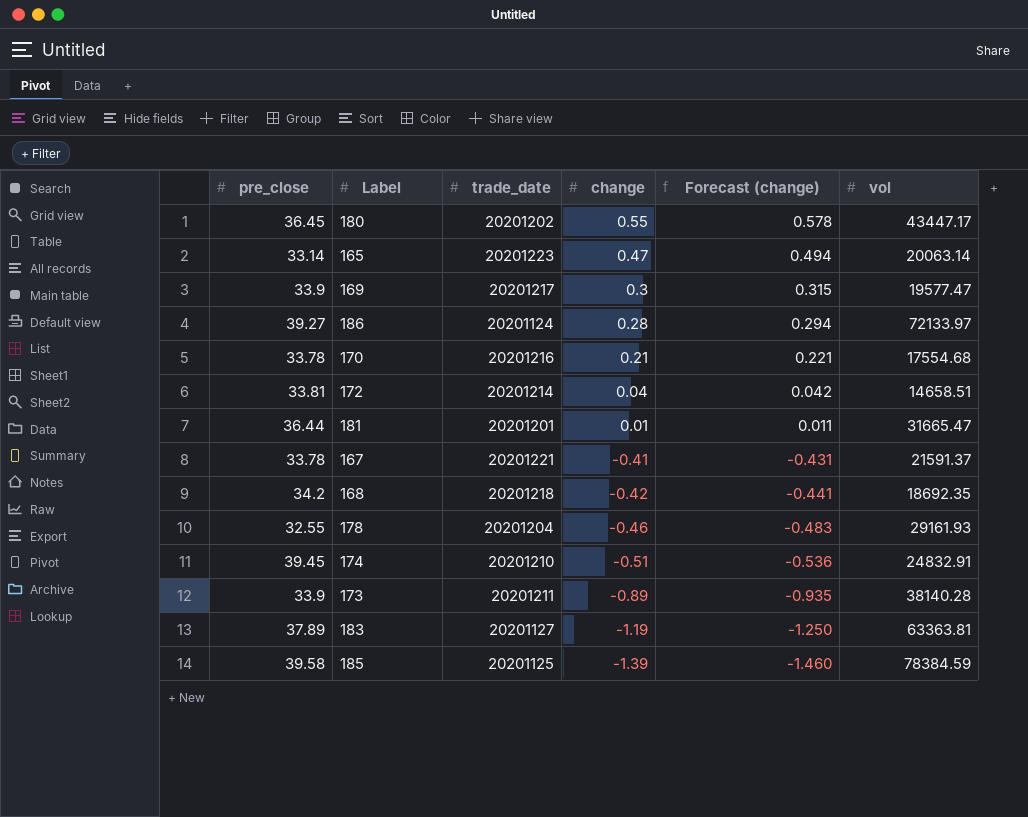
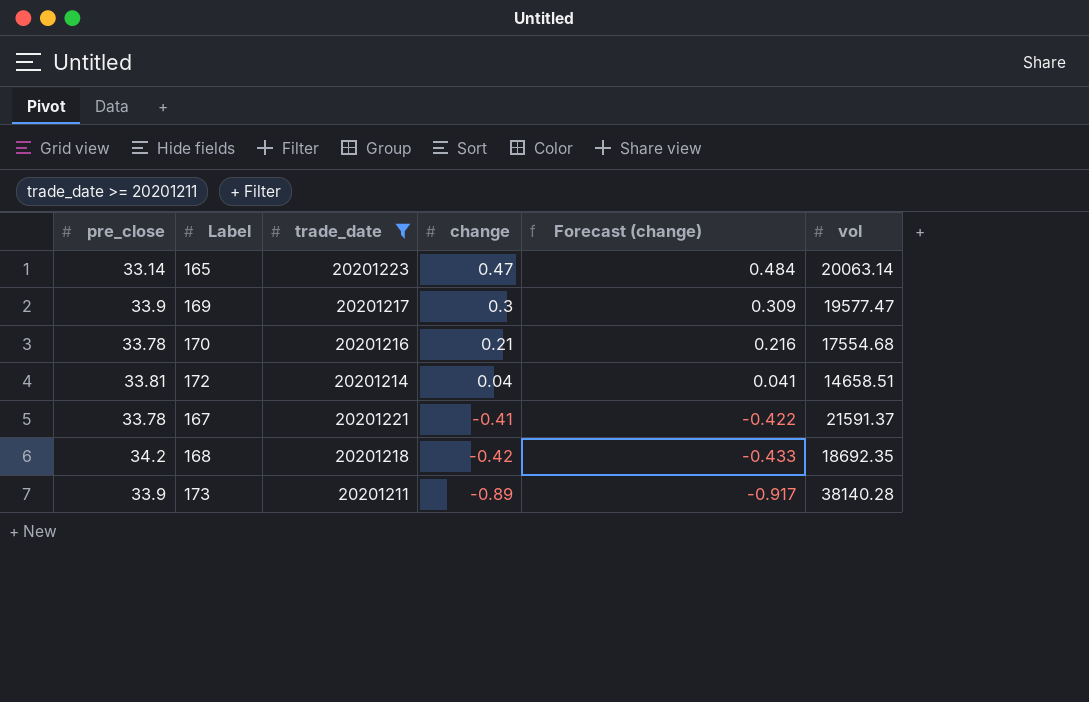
filter: none -> trade_date >= 20201211
column Forecast (change) | formula: [change] * 1.05 -> [change] * 1.03

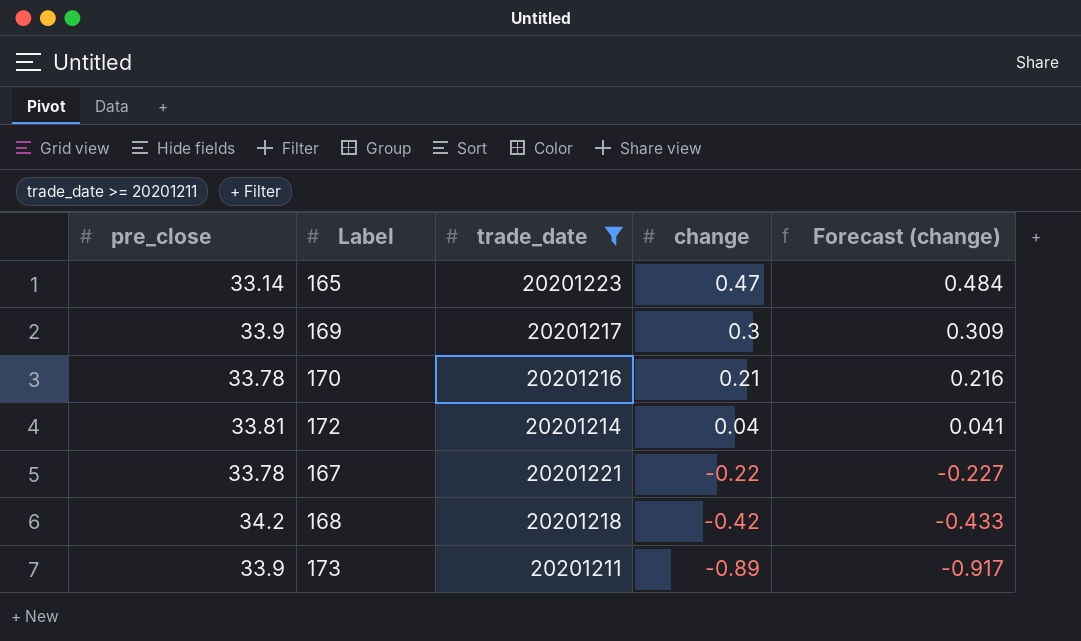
column vol | position: 6 -> none
167 | change: -0.41 -> -0.22
167 | Forecast (change): -0.422 -> -0.227

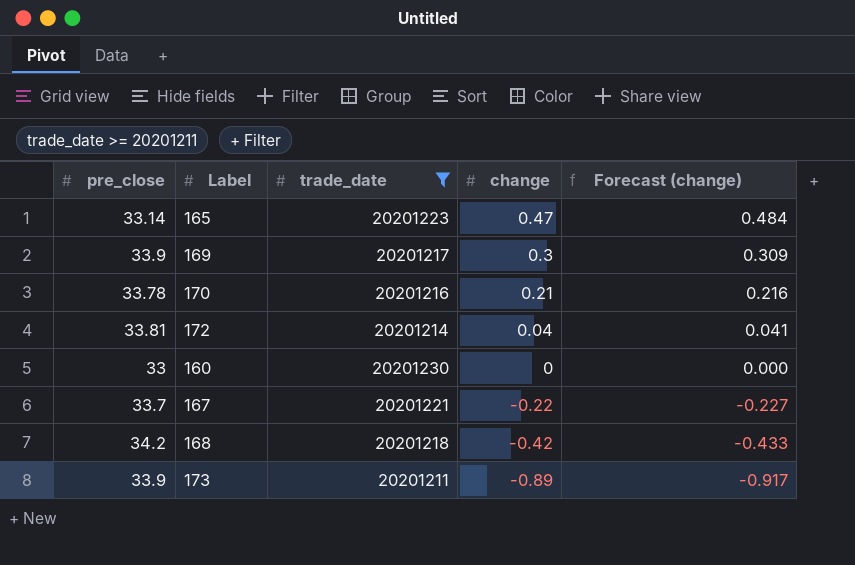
row 160: none -> 33 | 20201230 | 0 | 0.000
167 | pre_close: 33.78 -> 33.7

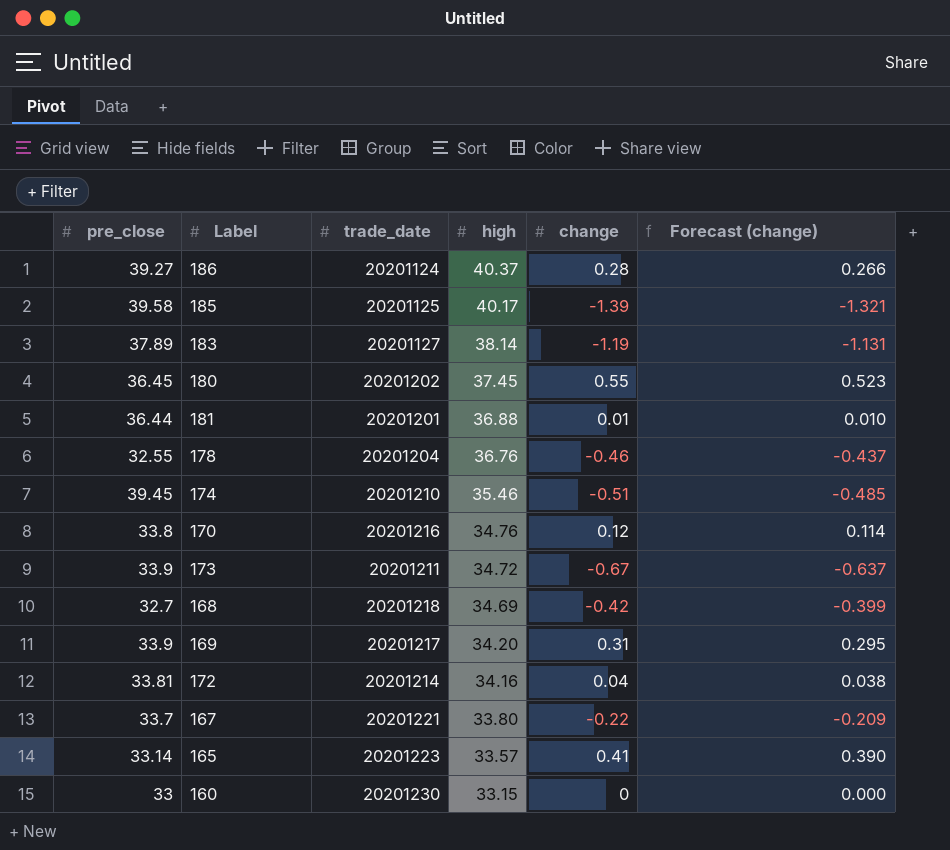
filter: trade_date >= 20201211 -> none
row order: change descending -> high descending
column high | position: none -> 4
column Forecast (change) | formula: [change] * 1.03 -> [change] * 0.95
170 | pre_close: 33.78 -> 33.8
170 | change: 0.21 -> 0.12
173 | change: -0.89 -> -0.67
168 | pre_close: 34.2 -> 32.7
169 | change: 0.3 -> 0.31
165 | change: 0.47 -> 0.41

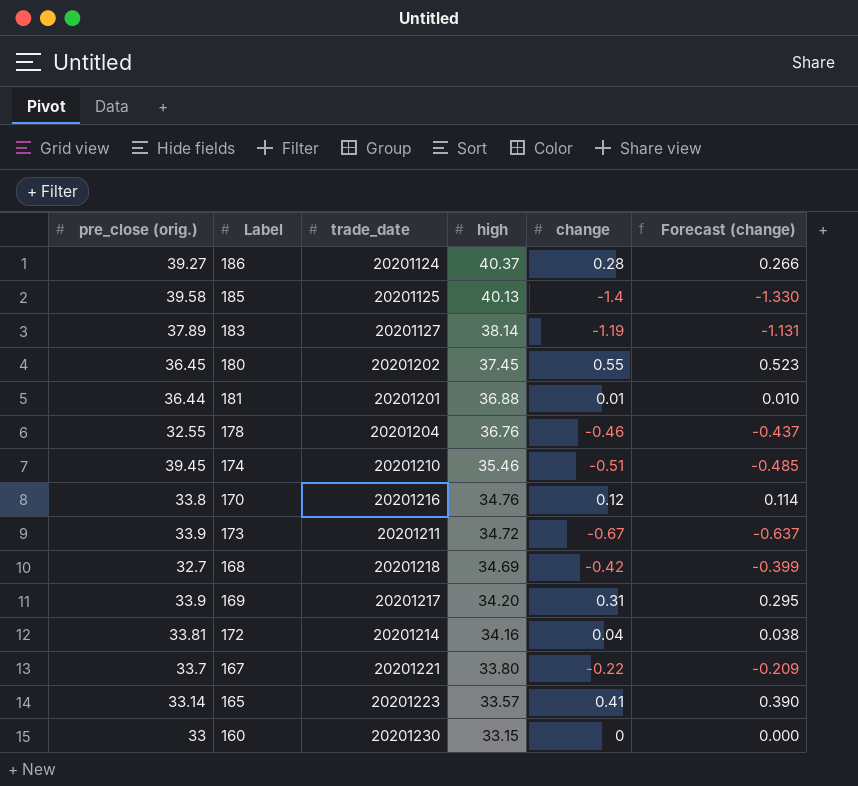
column name: pre_close -> pre_close (orig.)
185 | high: 40.17 -> 40.13
185 | change: -1.39 -> -1.4
185 | Forecast (change): -1.321 -> -1.330

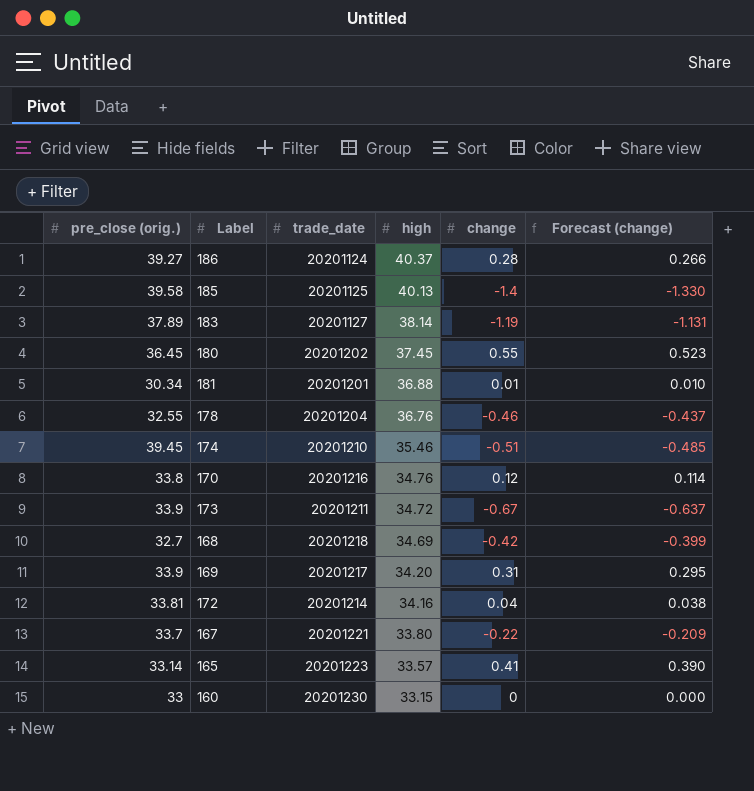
181 | pre_close (orig.): 36.44 -> 30.34

